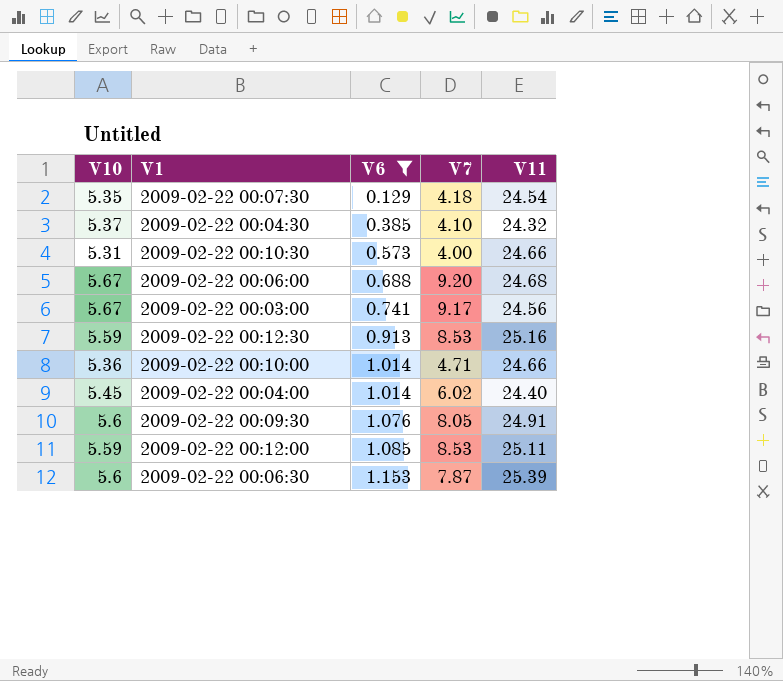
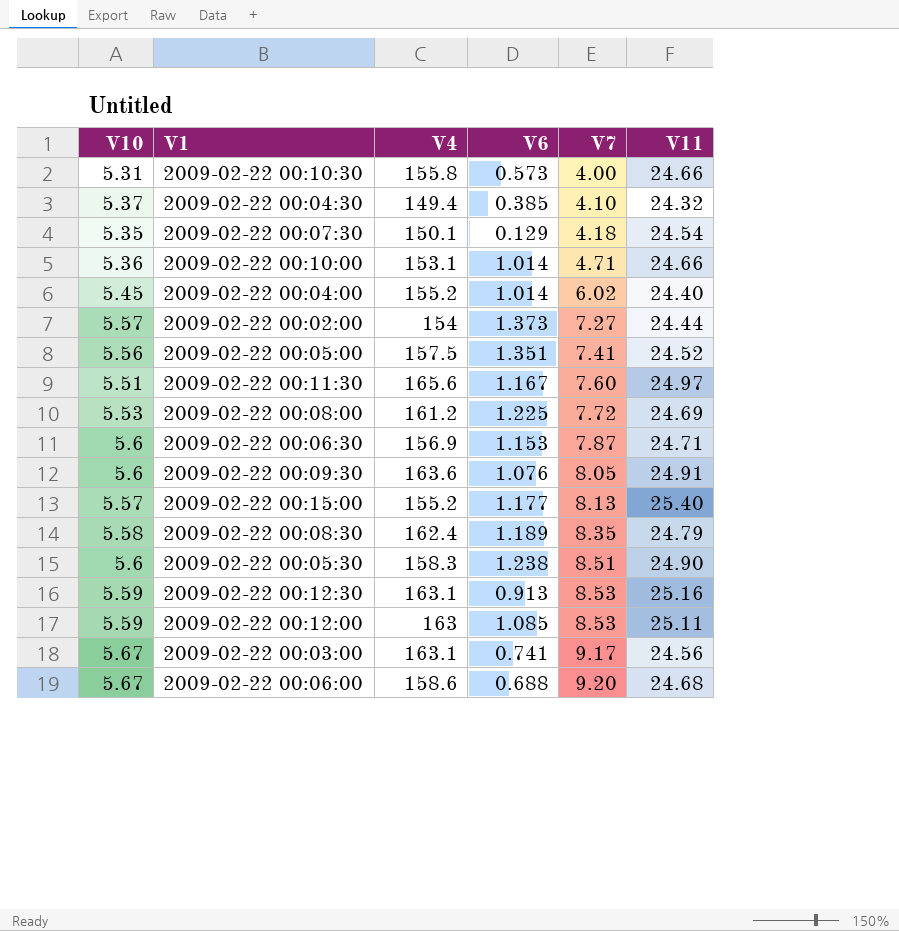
filter: V6 <= 1.153 -> none
row order: V6 ascending -> V7 ascending
column V4 | position: none -> 3
2009-02-22 00:06:30 | V11: 25.39 -> 24.71

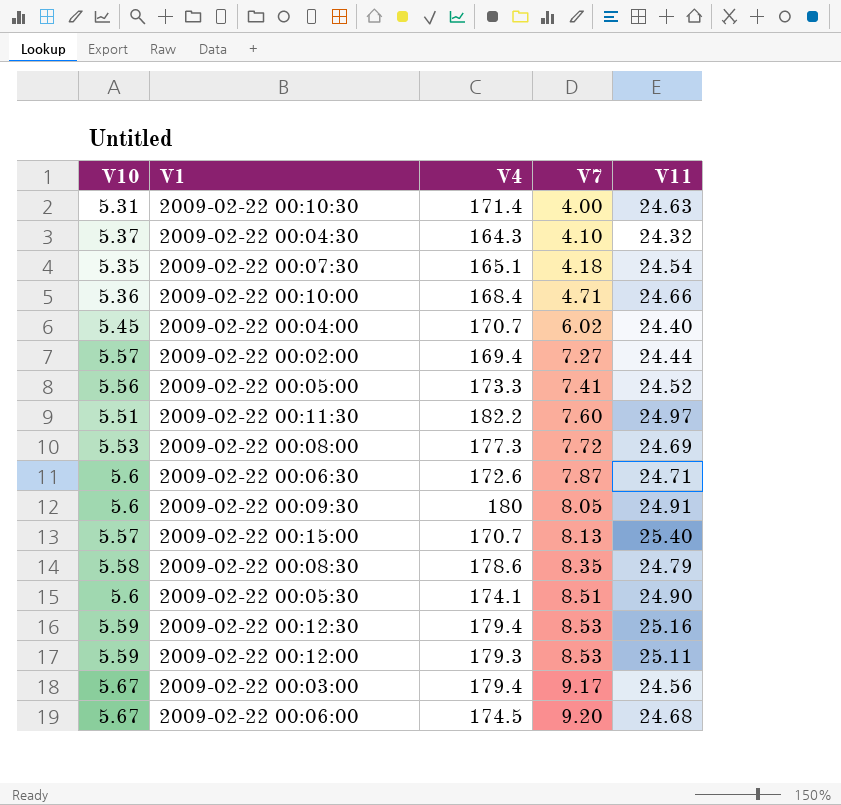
column V6 | position: 4 -> none
2009-02-22 00:10:30 | V4: 155.8 -> 171.4
2009-02-22 00:10:30 | V11: 24.66 -> 24.63
2009-02-22 00:04:30 | V4: 149.4 -> 164.3
2009-02-22 00:07:30 | V4: 150.1 -> 165.1
2009-02-22 00:10:00 | V4: 153.1 -> 168.4
2009-02-22 00:04:00 | V4: 155.2 -> 170.7
2009-02-22 00:02:00 | V4: 154 -> 169.4
2009-02-22 00:05:00 | V4: 157.5 -> 173.3
2009-02-22 00:11:30 | V4: 165.6 -> 182.2
2009-02-22 00:08:00 | V4: 161.2 -> 177.3
2009-02-22 00:06:30 | V4: 156.9 -> 172.6
2009-02-22 00:09:30 | V4: 163.6 -> 180
2009-02-22 00:15:00 | V4: 155.2 -> 170.7
2009-02-22 00:08:30 | V4: 162.4 -> 178.6
2009-02-22 00:05:30 | V4: 158.3 -> 174.1
2009-02-22 00:12:30 | V4: 163.1 -> 179.4
2009-02-22 00:12:00 | V4: 163 -> 179.3
2009-02-22 00:03:00 | V4: 163.1 -> 179.4
2009-02-22 00:06:00 | V4: 158.6 -> 174.5

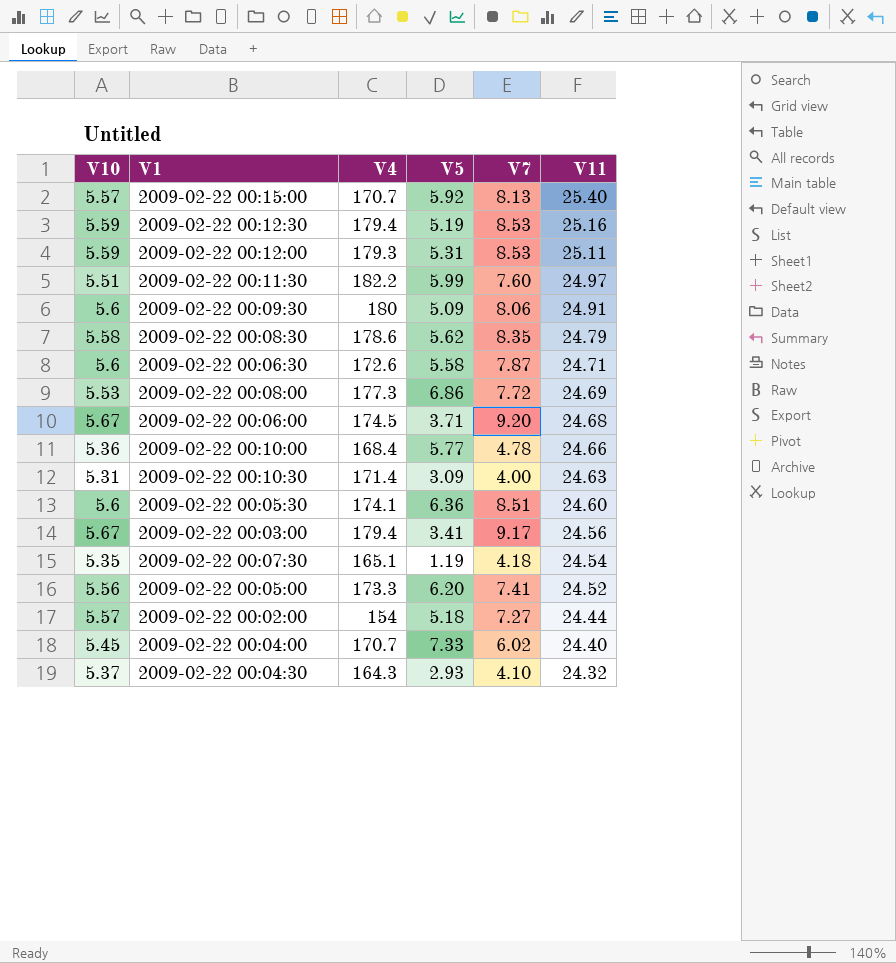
row order: V7 ascending -> V11 descending
column V5 | position: none -> 4
2009-02-22 00:09:30 | V7: 8.05 -> 8.06
2009-02-22 00:10:00 | V7: 4.71 -> 4.78
2009-02-22 00:05:30 | V11: 24.90 -> 24.60
2009-02-22 00:02:00 | V4: 169.4 -> 154

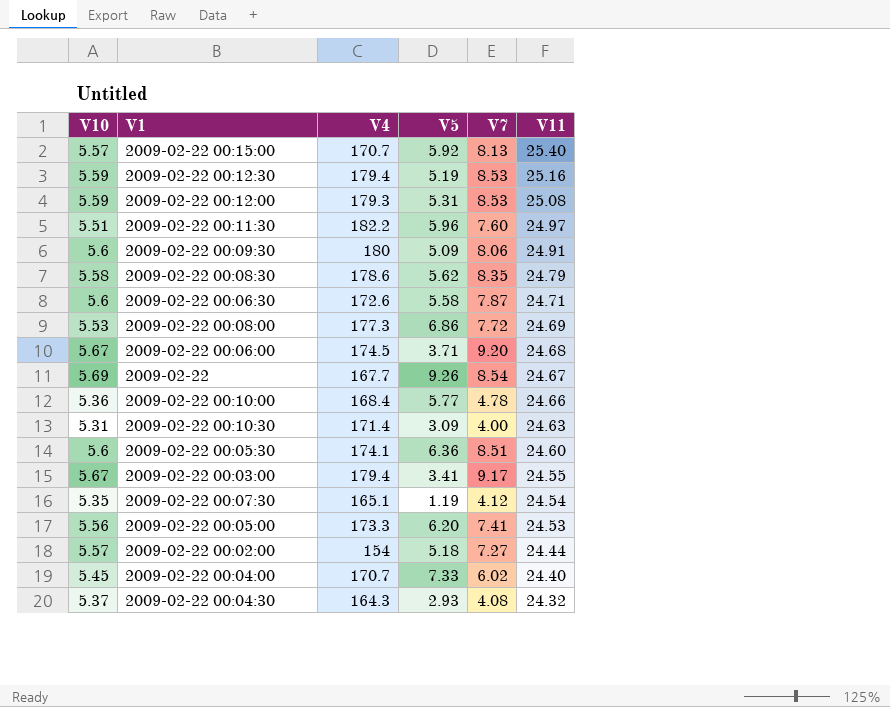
2009-02-22 00:12:00 | V11: 25.11 -> 25.08
2009-02-22 00:11:30 | V5: 5.99 -> 5.96
row 2009-02-22: none -> 5.69 | 167.7 | 9.26 | 8.54 | 24.67
2009-02-22 00:03:00 | V11: 24.56 -> 24.55
2009-02-22 00:07:30 | V7: 4.18 -> 4.12
2009-02-22 00:05:00 | V11: 24.52 -> 24.53
2009-02-22 00:04:30 | V7: 4.10 -> 4.08

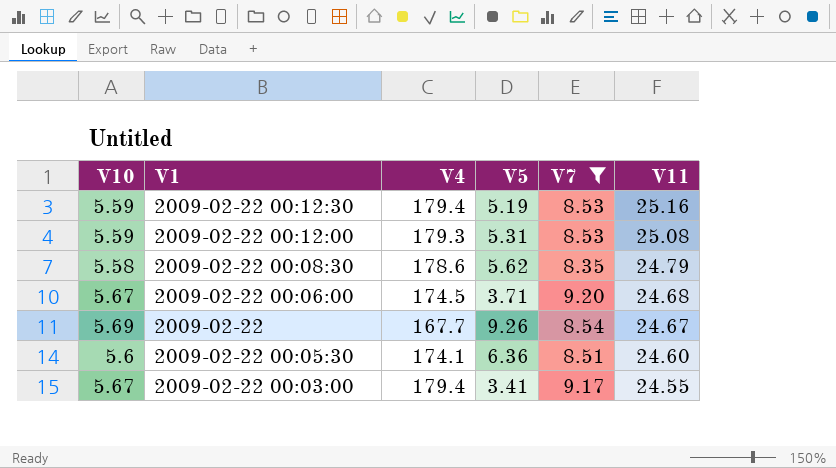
filter: none -> V7 >= 8.35

